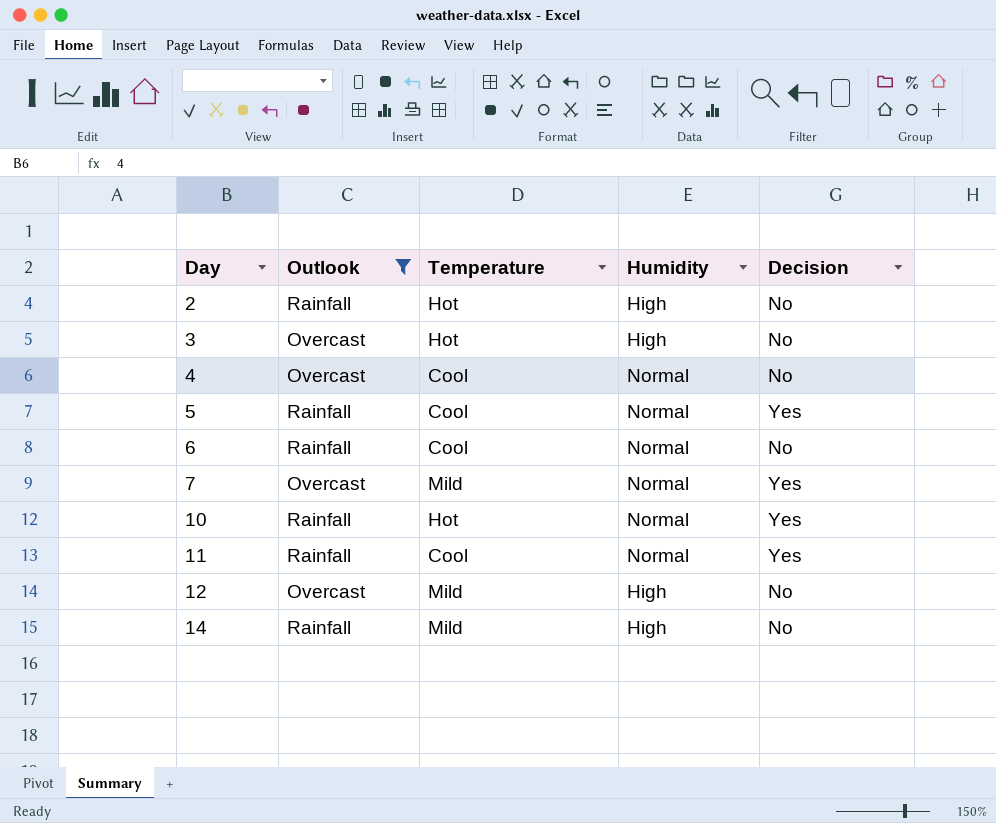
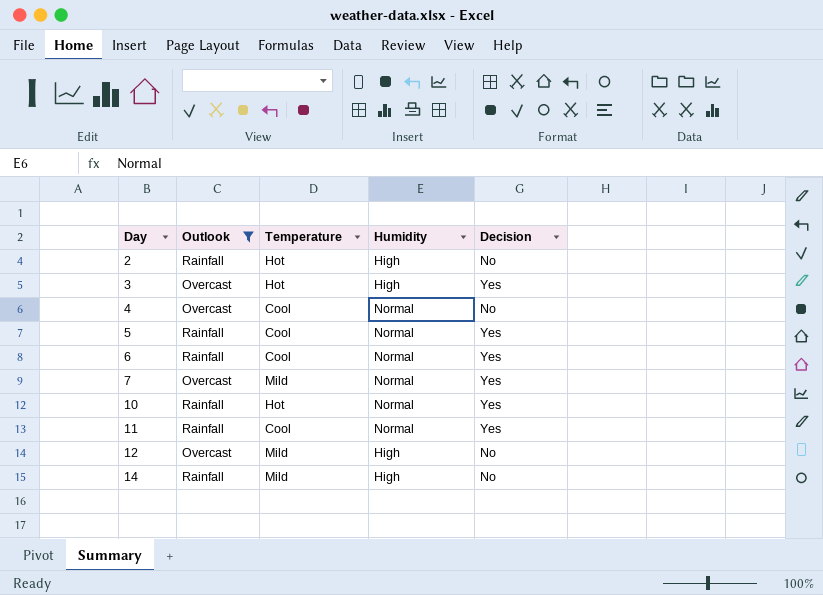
3 | Decision: No -> Yes
6 | Decision: No -> Yes

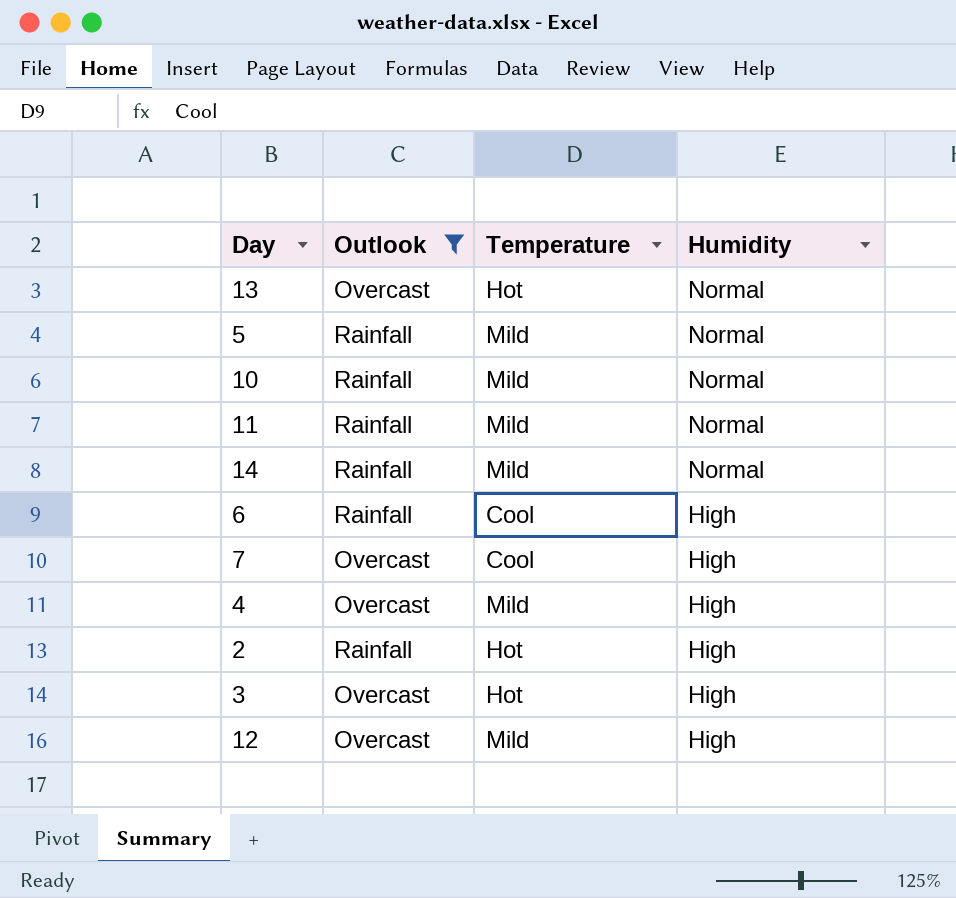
row order: Day ascending -> Humidity descending
column Decision | position: 5 -> none
row 13: none -> Overcast | Hot | Normal
5 | Temperature: Cool -> Mild
10 | Temperature: Hot -> Mild
11 | Temperature: Cool -> Mild
14 | Humidity: High -> Normal
6 | Humidity: Normal -> High
7 | Temperature: Mild -> Cool
7 | Humidity: Normal -> High
4 | Temperature: Cool -> Mild
4 | Humidity: Normal -> High

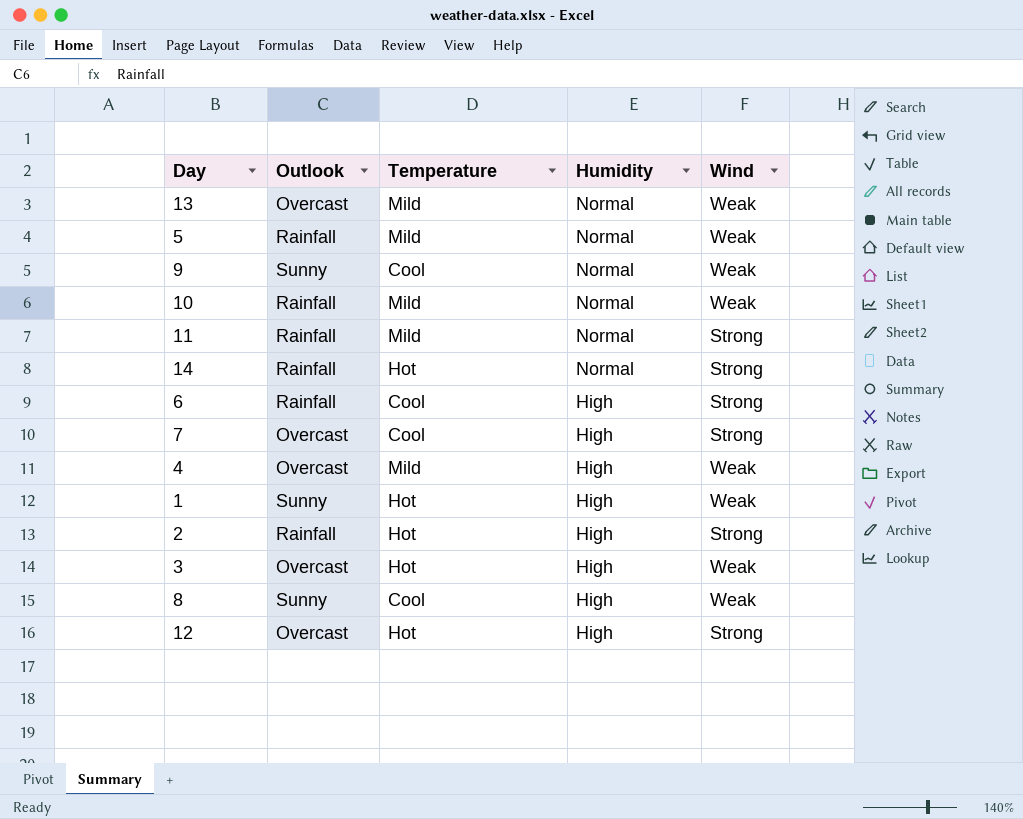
filter: Outlook != Sunny -> none
column Wind | position: none -> 5
13 | Temperature: Hot -> Mild
14 | Temperature: Mild -> Hot
12 | Temperature: Mild -> Hot

